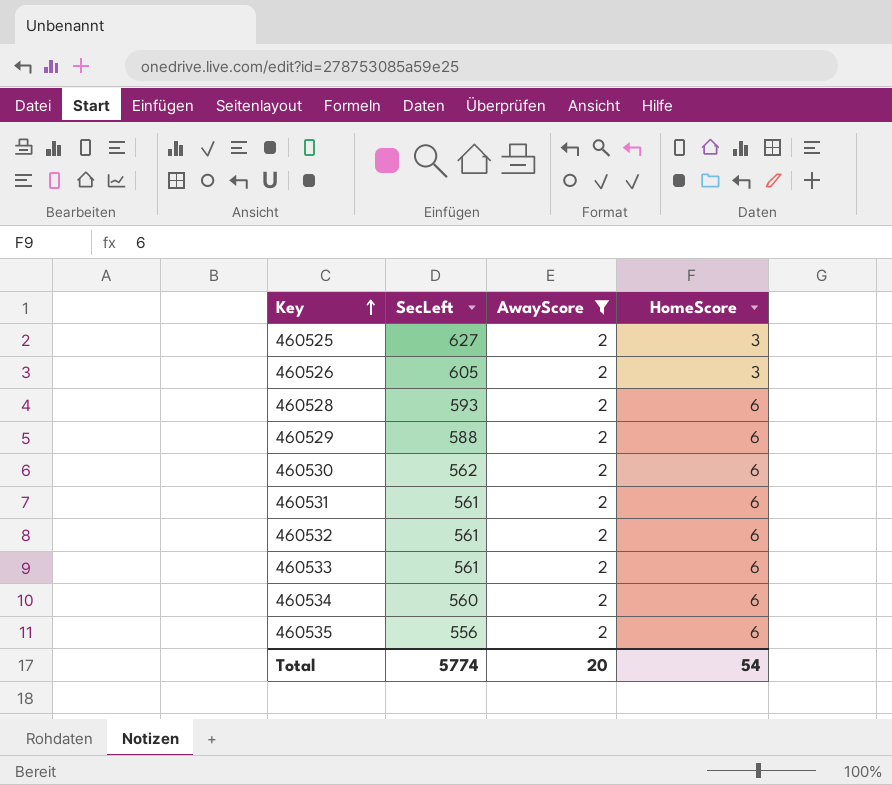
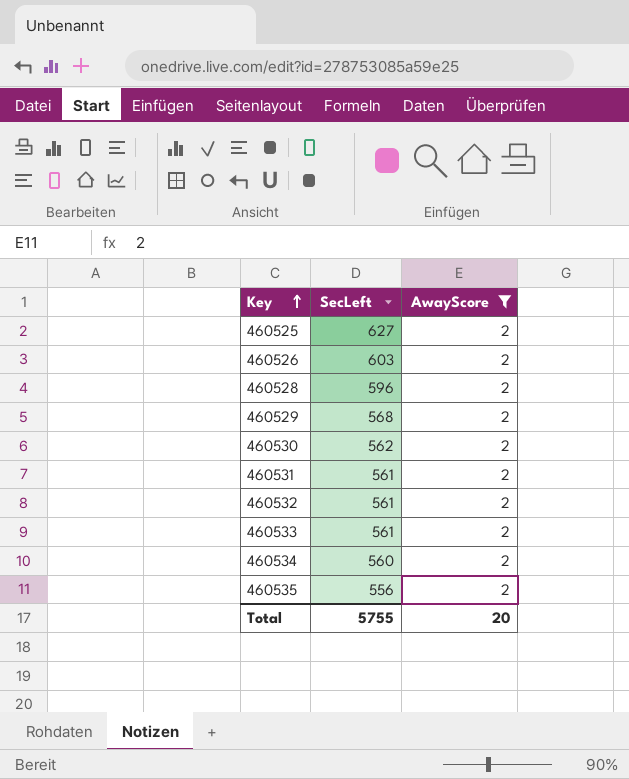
column HomeScore | position: 4 -> none
460526 | SecLeft: 605 -> 603
460528 | SecLeft: 593 -> 596
460529 | SecLeft: 588 -> 568
Total | SecLeft: 5774 -> 5755

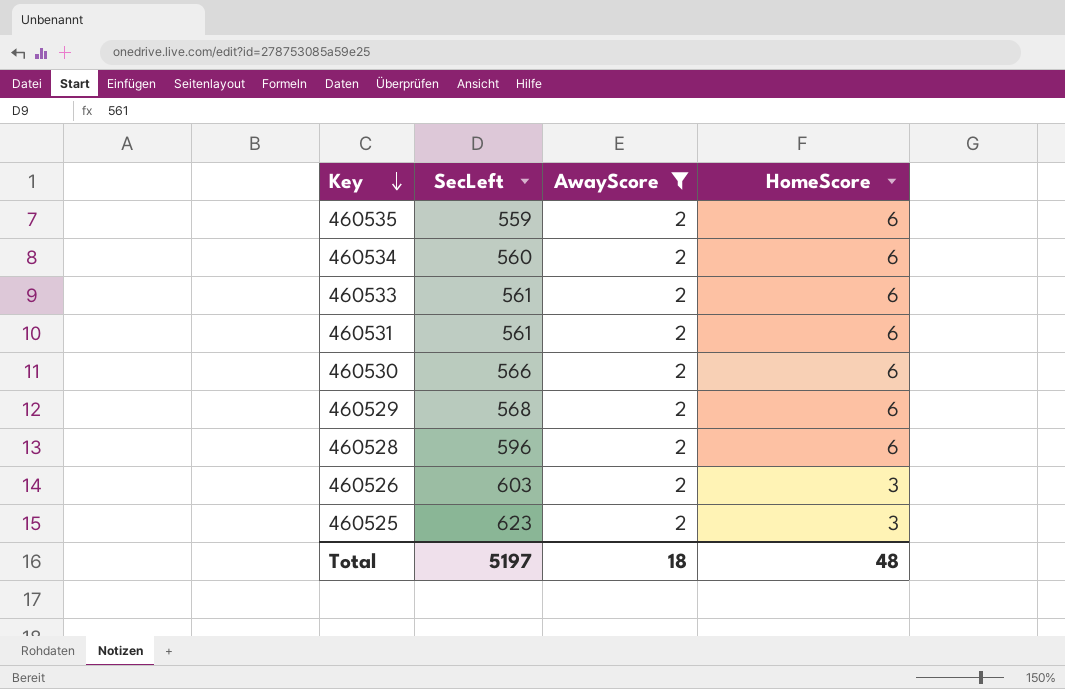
row order: Key ascending -> Key descending
column HomeScore | position: none -> 4
row 460532: 561 | 2 -> none
460535 | SecLeft: 556 -> 559
460530 | SecLeft: 562 -> 566
460525 | SecLeft: 627 -> 623
Total | SecLeft: 5755 -> 5197
Total | AwayScore: 20 -> 18

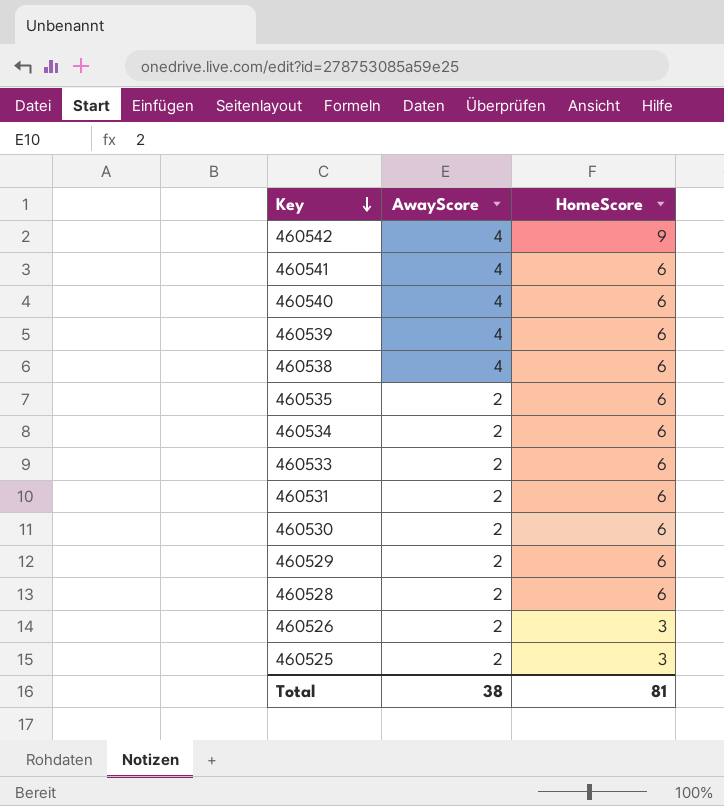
filter: AwayScore = 2 -> none
column SecLeft | position: 2 -> none
Total | AwayScore: 18 -> 38
Total | HomeScore: 48 -> 81

